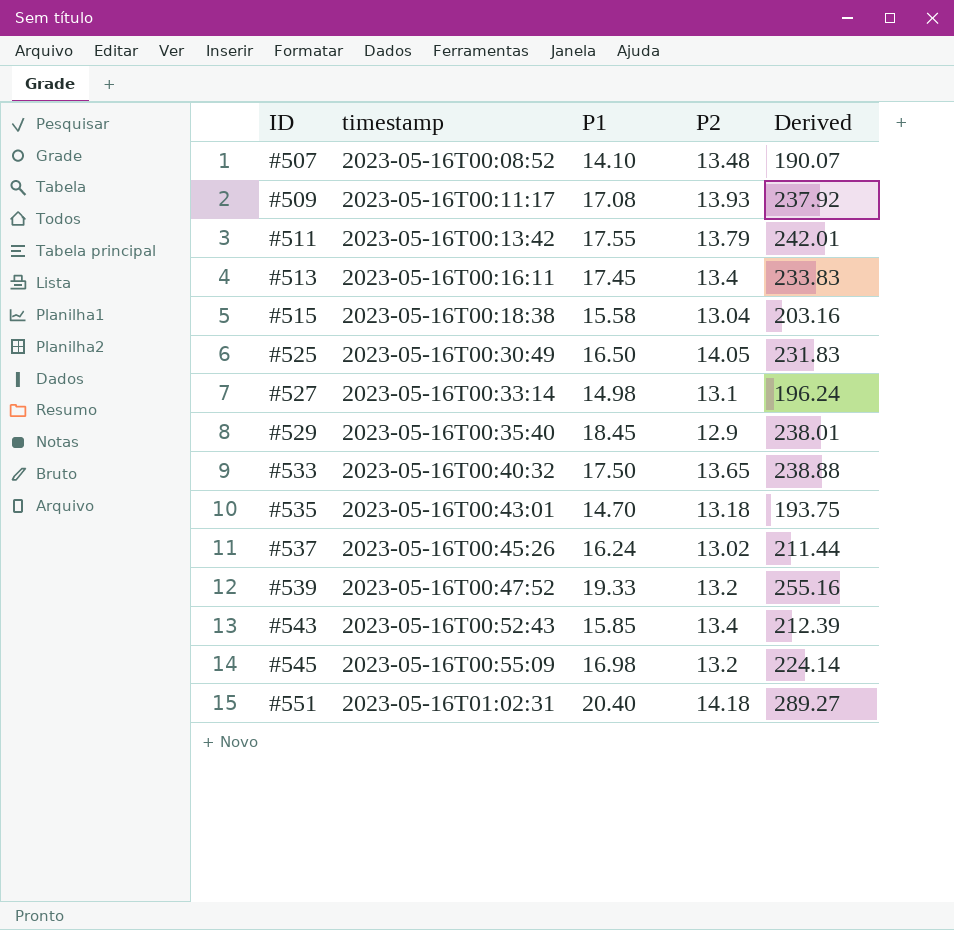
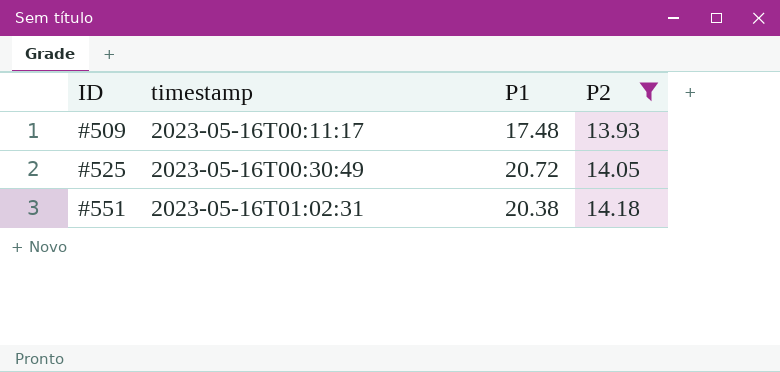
filter: none -> P2 >= 13.93
column Derived | formula: [P1] * [P2] -> none
#509 | P1: 17.08 -> 17.48
#525 | P1: 16.50 -> 20.72
#551 | P1: 20.40 -> 20.38

